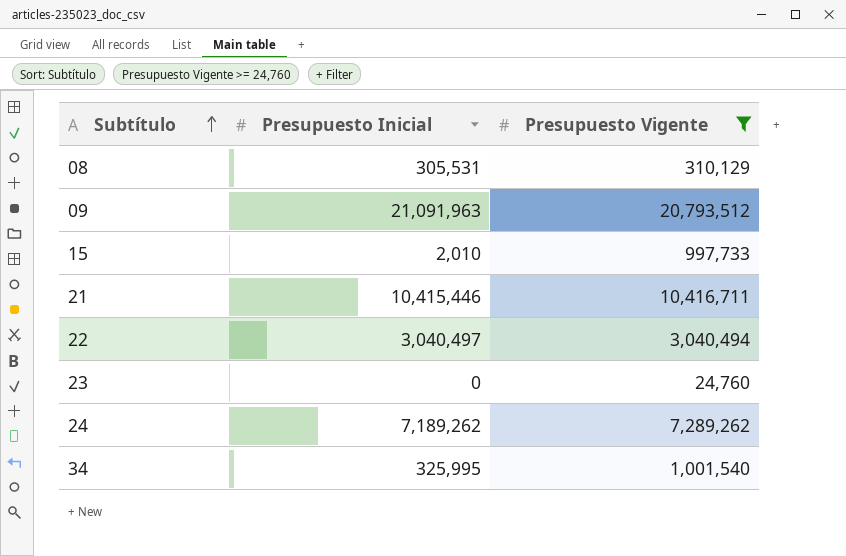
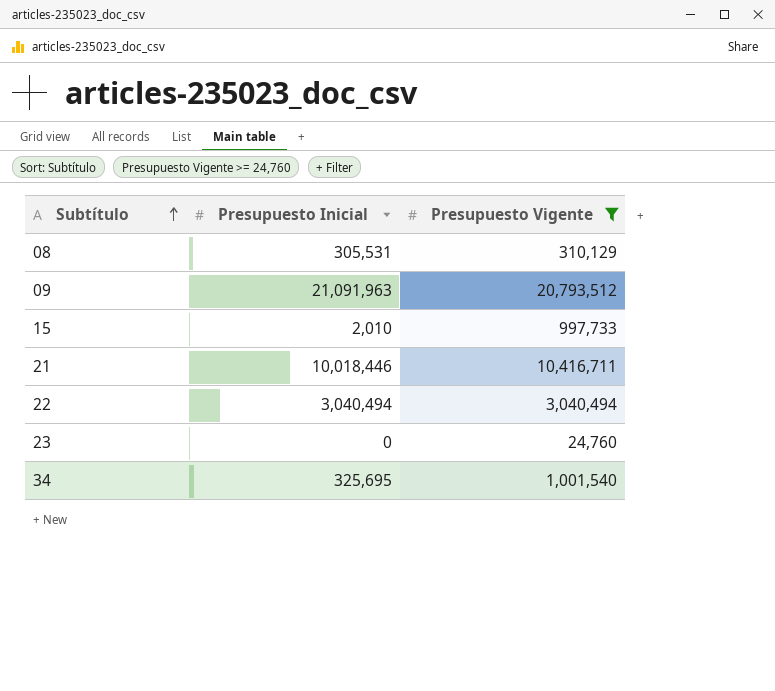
row 24: 7,189,262 | 7,289,262 -> none
21 | Presupuesto Inicial: 10,415,446 -> 10,018,446
22 | Presupuesto Inicial: 3,040,497 -> 3,040,494
34 | Presupuesto Inicial: 325,995 -> 325,695

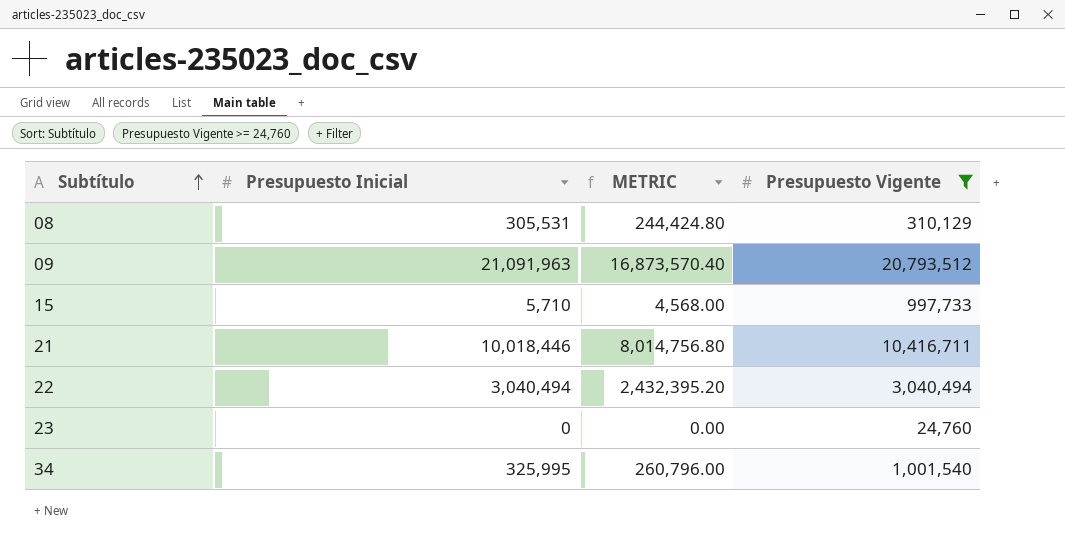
column METRIC | formula: none -> [Presupuesto Inicial] * 0.8
15 | Presupuesto Inicial: 2,010 -> 5,710
34 | Presupuesto Inicial: 325,695 -> 325,995

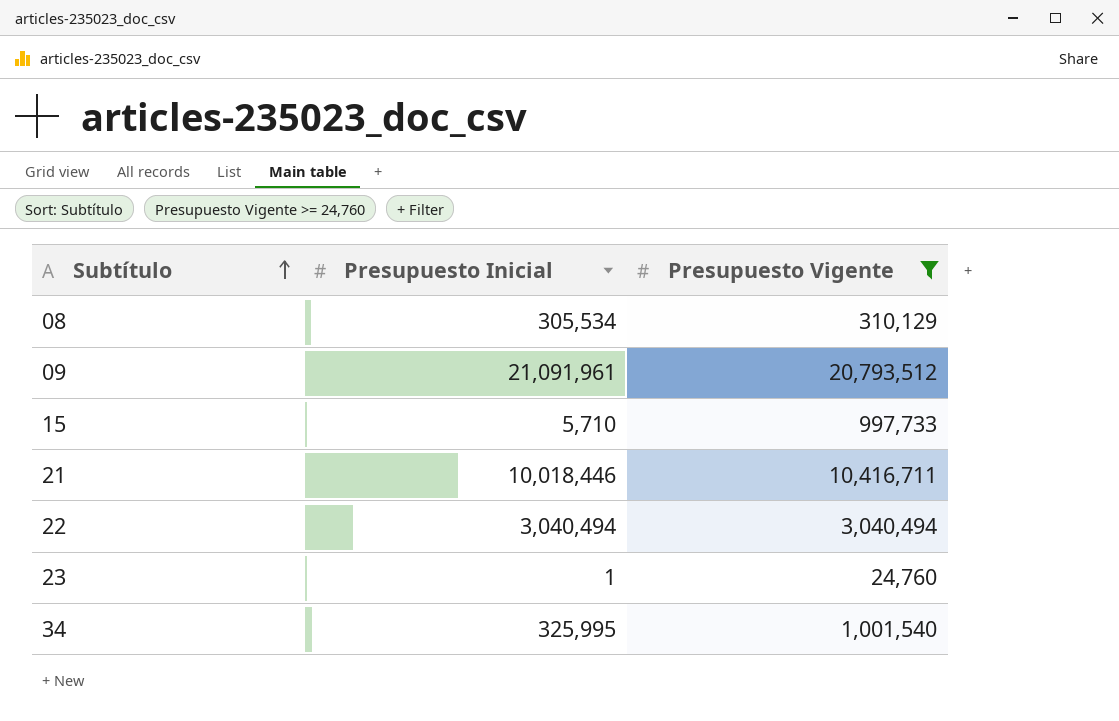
column METRIC | formula: [Presupuesto Inicial] * 0.8 -> none
08 | Presupuesto Inicial: 305,531 -> 305,534
09 | Presupuesto Inicial: 21,091,963 -> 21,091,961
23 | Presupuesto Inicial: 0 -> 1

